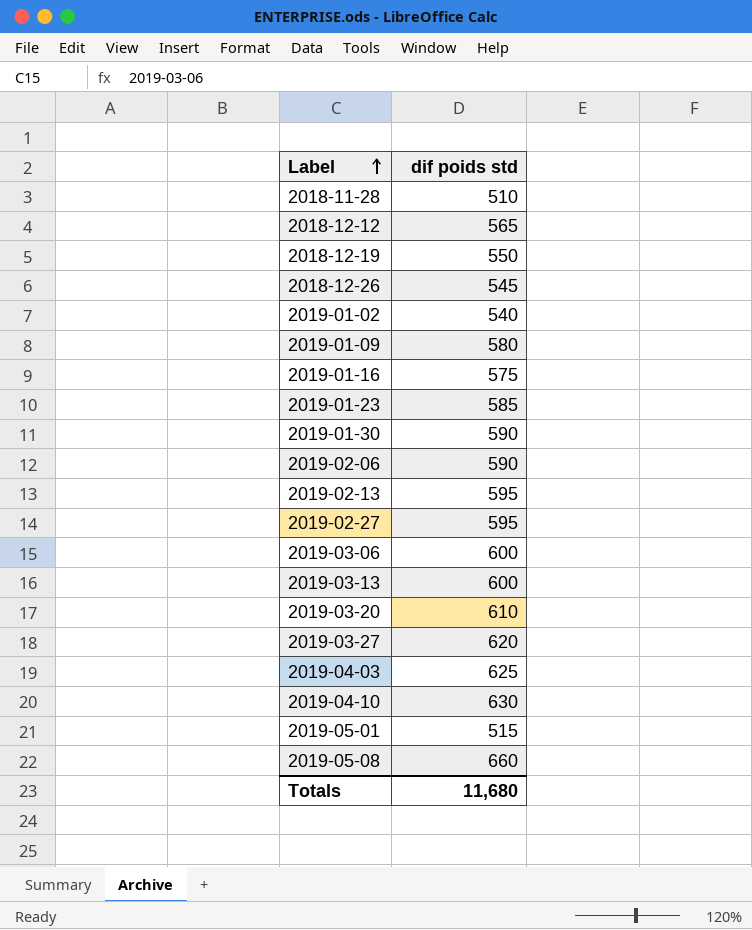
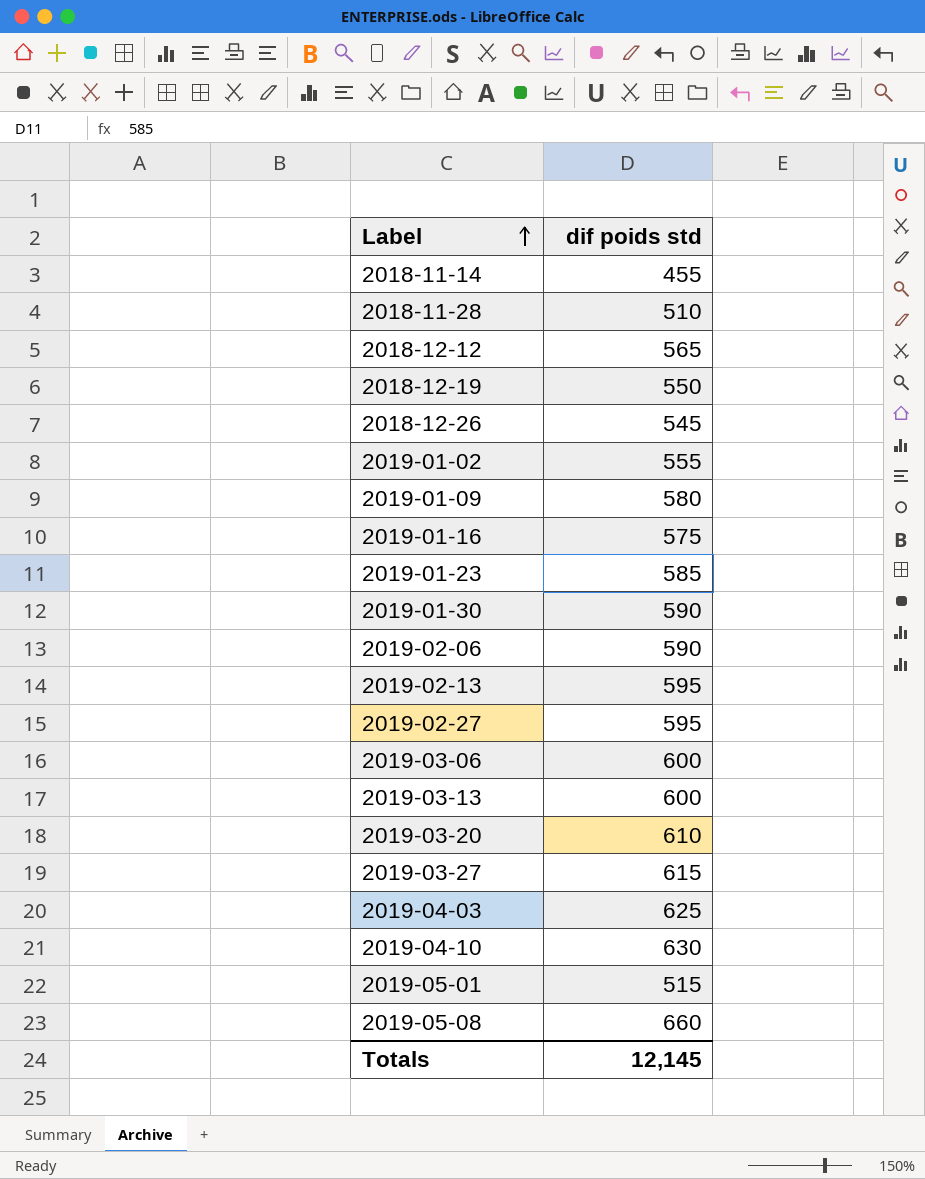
row 2018-11-14: none -> 455
2019-01-02 | dif poids std: 540 -> 555
2019-03-27 | dif poids std: 620 -> 615
Totals | dif poids std: 11,680 -> 12,145

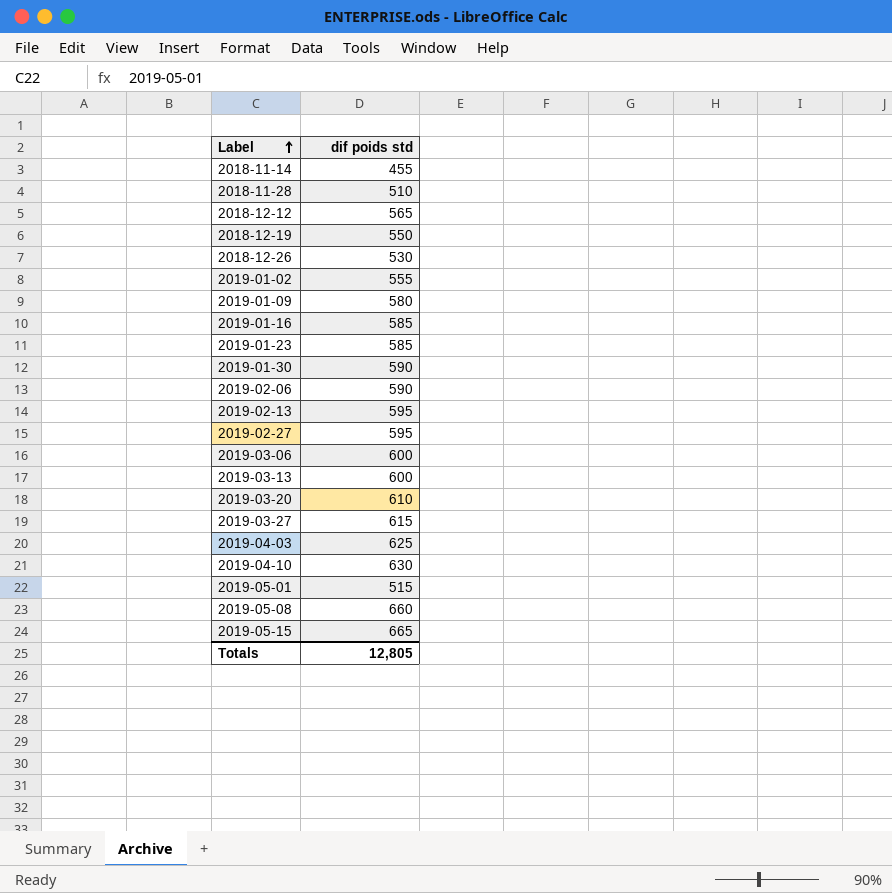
2018-12-26 | dif poids std: 545 -> 530
2019-01-16 | dif poids std: 575 -> 585
row 2019-05-15: none -> 665
Totals | dif poids std: 12,145 -> 12,805

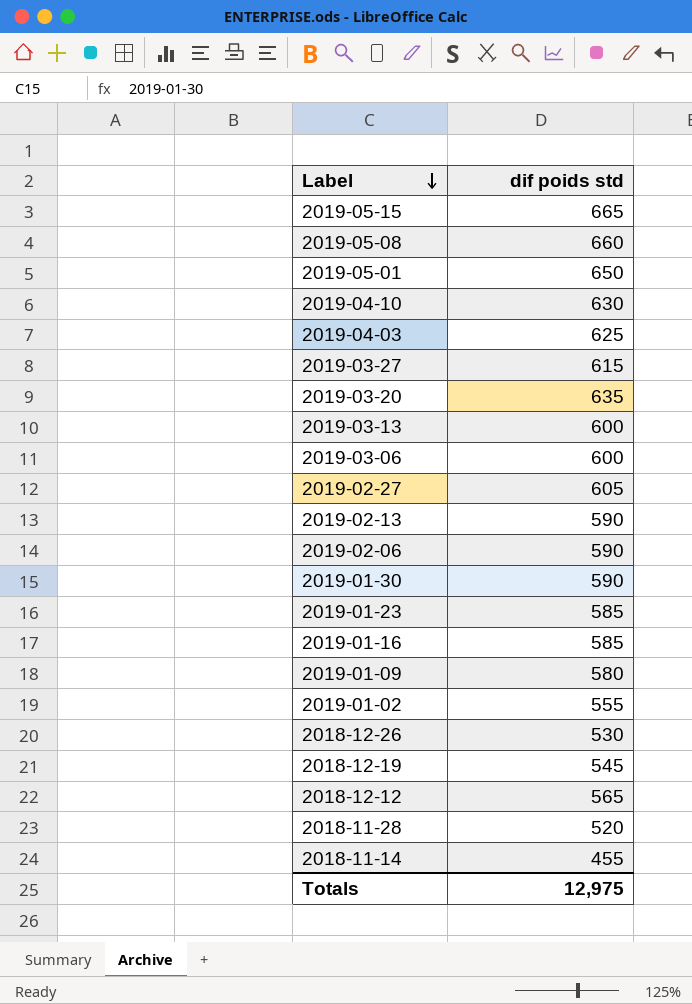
row order: Label ascending -> Label descending
2019-05-01 | dif poids std: 515 -> 650
2019-03-20 | dif poids std: 610 -> 635
2019-02-27 | dif poids std: 595 -> 605
2019-02-13 | dif poids std: 595 -> 590
2018-12-19 | dif poids std: 550 -> 545
2018-11-28 | dif poids std: 510 -> 520
Totals | dif poids std: 12,805 -> 12,975

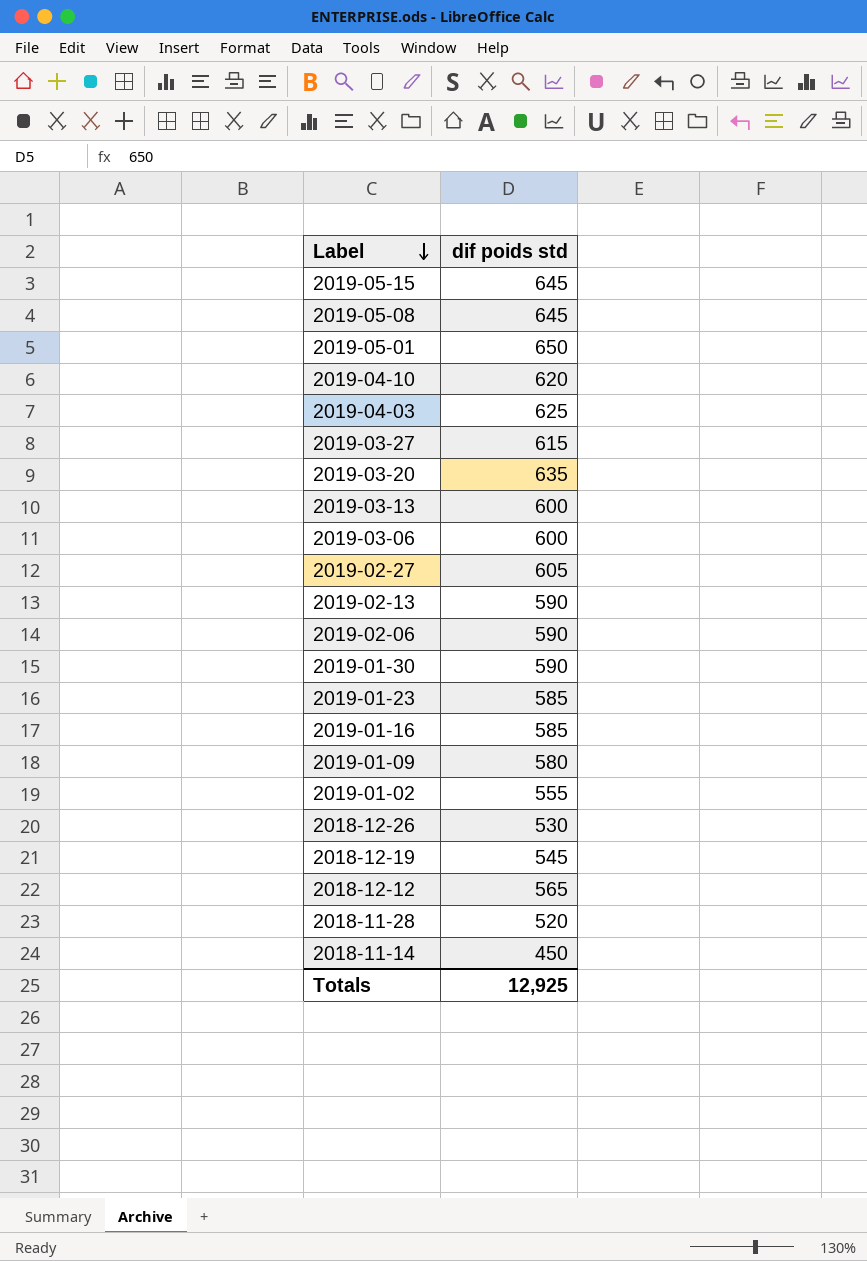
2019-05-15 | dif poids std: 665 -> 645
2019-05-08 | dif poids std: 660 -> 645
2019-04-10 | dif poids std: 630 -> 620
2018-11-14 | dif poids std: 455 -> 450
Totals | dif poids std: 12,975 -> 12,925

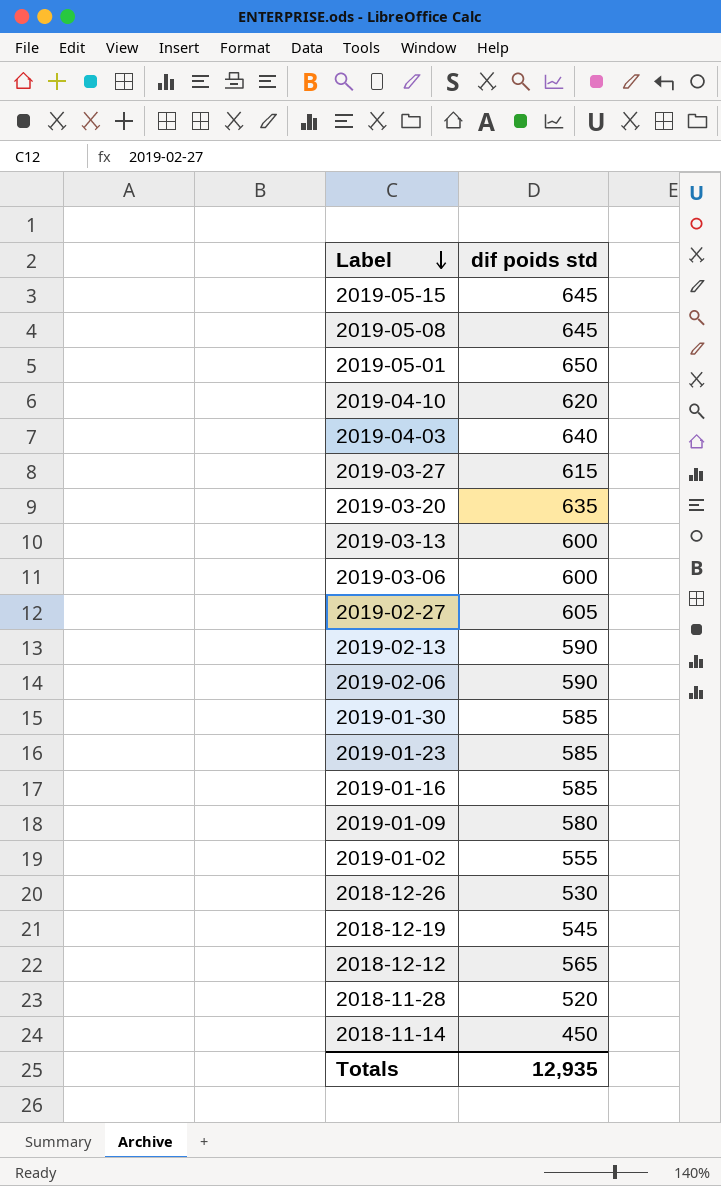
2019-04-03 | dif poids std: 625 -> 640
2019-01-30 | dif poids std: 590 -> 585
Totals | dif poids std: 12,925 -> 12,935

